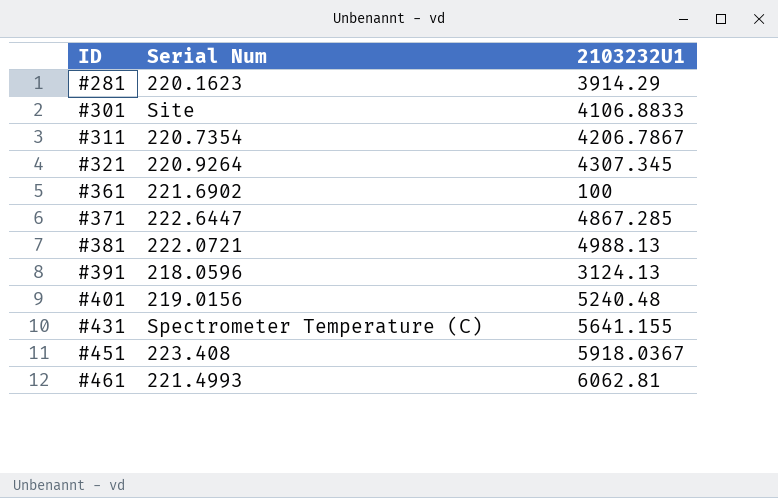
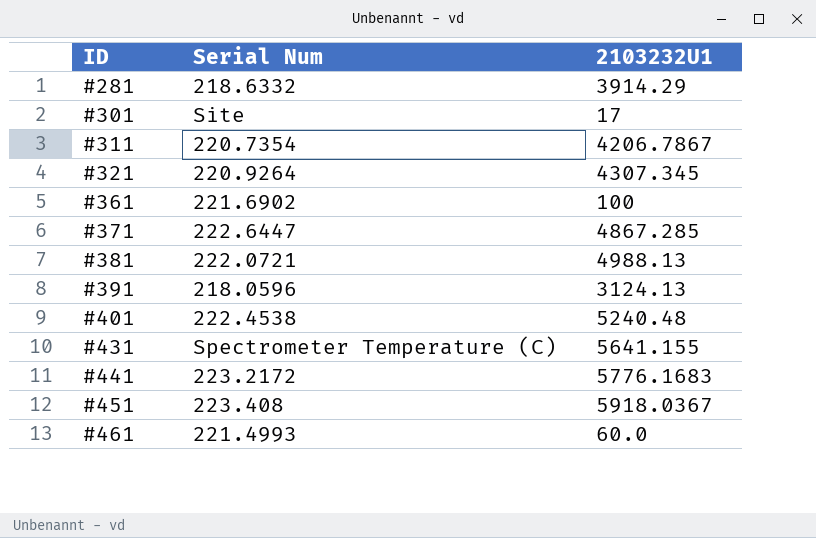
#281 | Serial Num: 220.1623 -> 218.6332
#301 | 2103232U1: 4106.8833 -> 17
#401 | Serial Num: 219.0156 -> 222.4538
row #441: none -> 223.2172 | 5776.1683
#461 | 2103232U1: 6062.81 -> 60.0

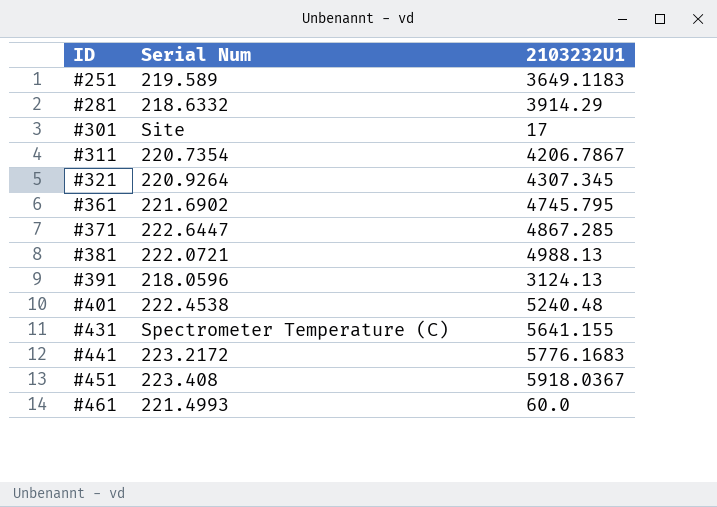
row #251: none -> 219.589 | 3649.1183
#361 | 2103232U1: 100 -> 4745.795

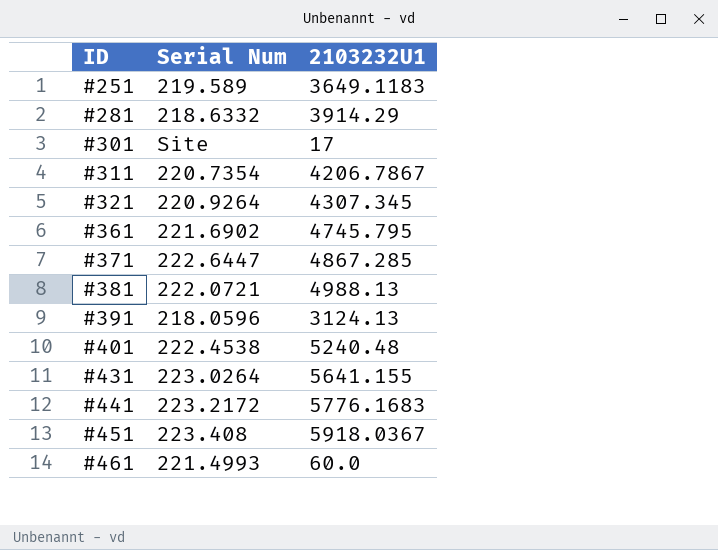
#431 | Serial Num: Spectrometer Temperature (C) -> 223.0264

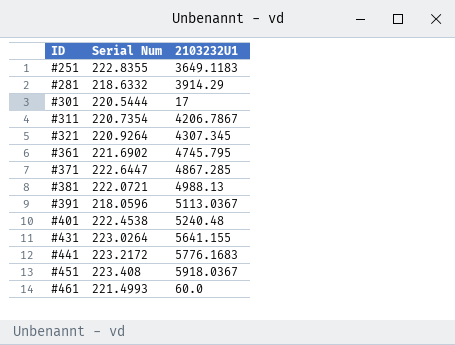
#251 | Serial Num: 219.589 -> 222.8355
#301 | Serial Num: Site -> 220.5444
#391 | 2103232U1: 3124.13 -> 5113.0367

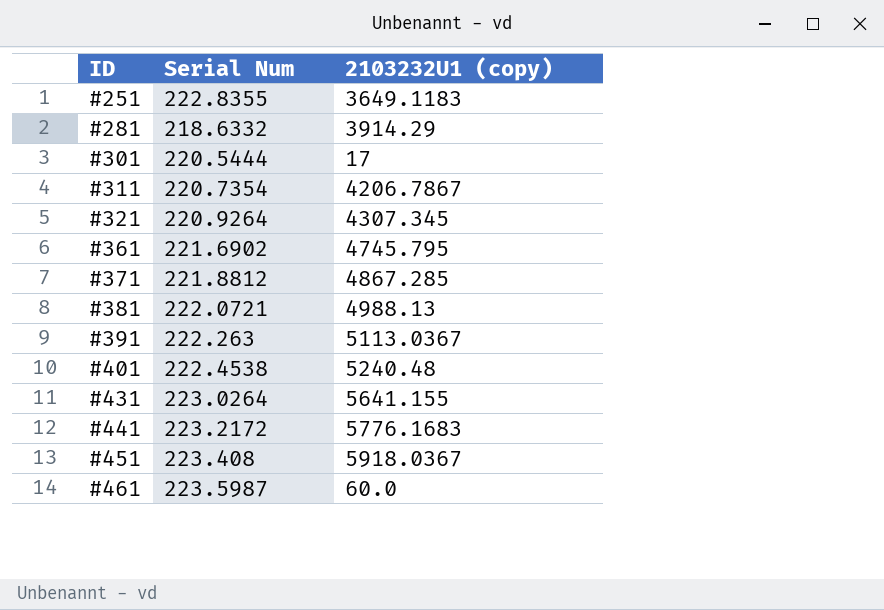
column name: 2103232U1 -> 2103232U1 (copy)
#371 | Serial Num: 222.6447 -> 221.8812
#391 | Serial Num: 218.0596 -> 222.263
#461 | Serial Num: 221.4993 -> 223.5987

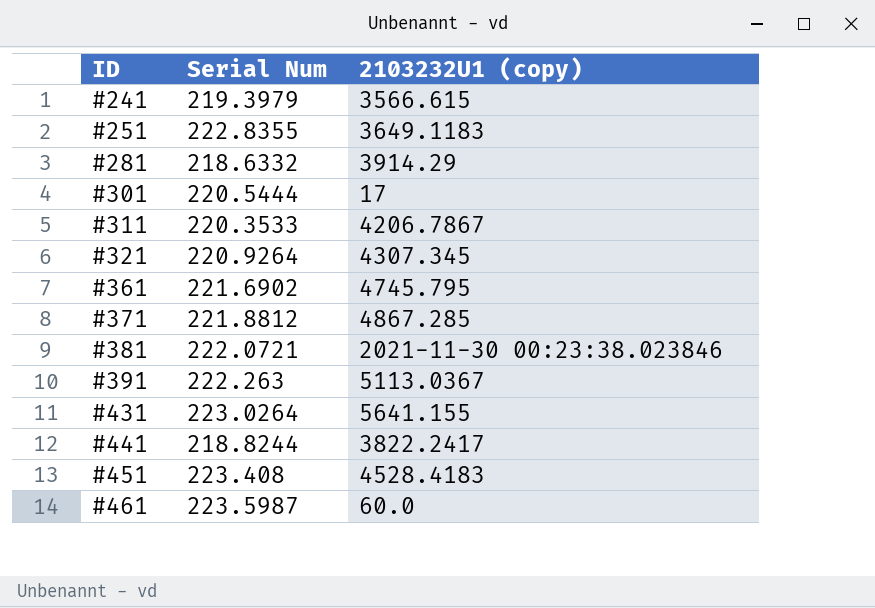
row #401: 222.4538 | 5240.48 -> none
row #241: none -> 219.3979 | 3566.615
#311 | Serial Num: 220.7354 -> 220.3533
#381 | 2103232U1 (copy): 4988.13 -> 2021-11-30 00:23:38.023846
#441 | Serial Num: 223.2172 -> 218.8244
#441 | 2103232U1 (copy): 5776.1683 -> 3822.2417
#451 | 2103232U1 (copy): 5918.0367 -> 4528.4183

